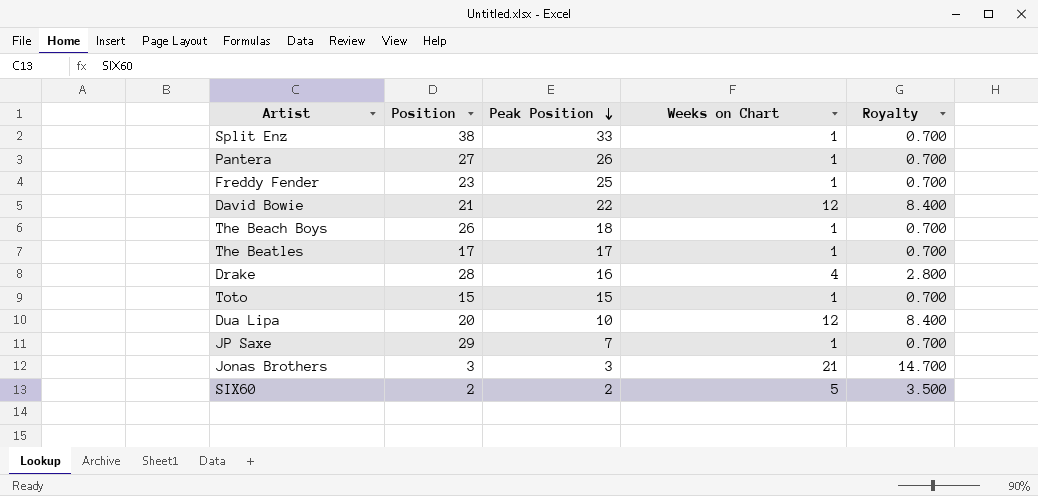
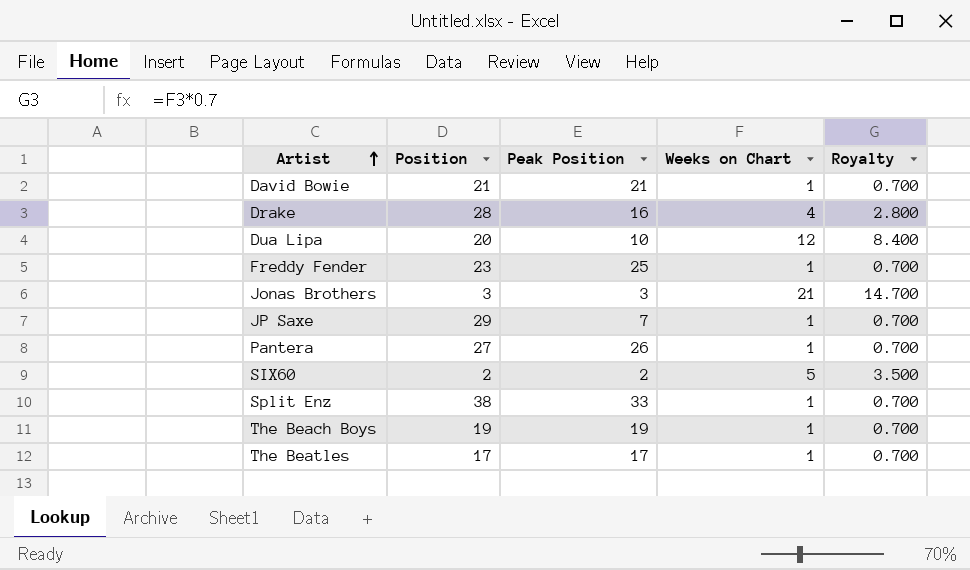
row order: Peak Position descending -> Artist ascending
row Toto: 15 | 15 | 1 | 0.700 -> none
David Bowie | Peak Position: 22 -> 21
David Bowie | Weeks on Chart: 12 -> 1
David Bowie | Royalty: 8.400 -> 0.700
The Beach Boys | Position: 26 -> 19
The Beach Boys | Peak Position: 18 -> 19

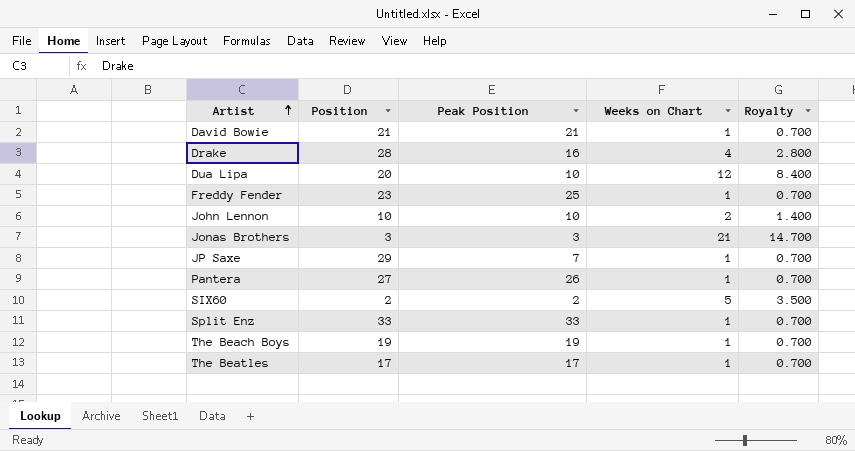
row John Lennon: none -> 10 | 10 | 2 | 1.400
Split Enz | Position: 38 -> 33

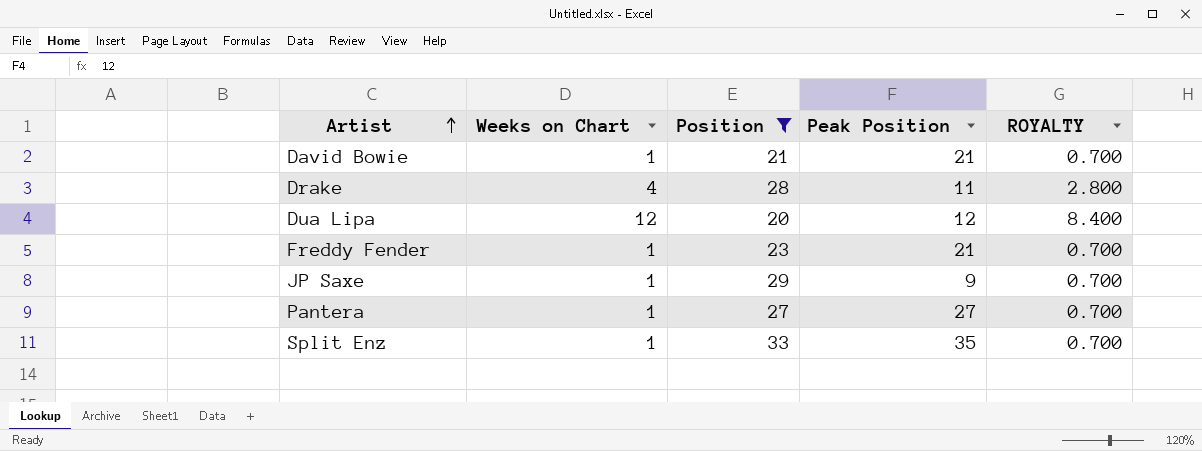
filter: none -> Position >= 20
column Weeks on Chart | position: 4 -> 2
column name: Royalty -> ROYALTY
Drake | Peak Position: 16 -> 11
Dua Lipa | Peak Position: 10 -> 12
Freddy Fender | Peak Position: 25 -> 21
JP Saxe | Peak Position: 7 -> 9
Pantera | Peak Position: 26 -> 27
Split Enz | Peak Position: 33 -> 35

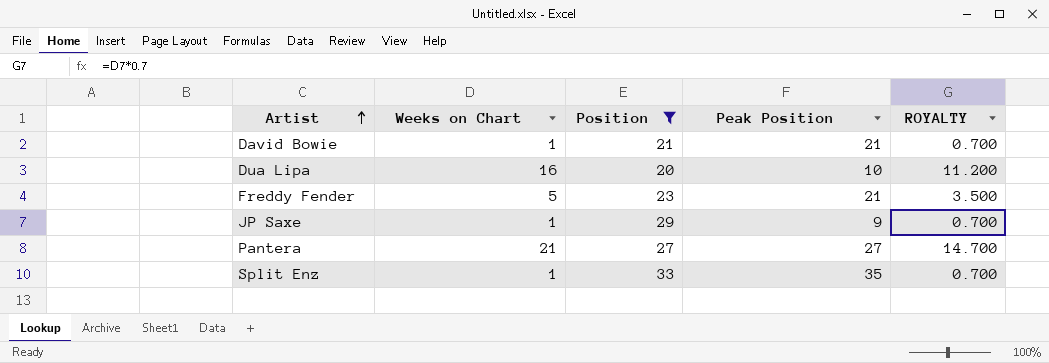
row Drake: 4 | 28 | 11 | 2.800 -> none
Dua Lipa | Weeks on Chart: 12 -> 16
Dua Lipa | Peak Position: 12 -> 10
Dua Lipa | ROYALTY: 8.400 -> 11.200
Freddy Fender | Weeks on Chart: 1 -> 5
Freddy Fender | ROYALTY: 0.700 -> 3.500
Pantera | Weeks on Chart: 1 -> 21
Pantera | ROYALTY: 0.700 -> 14.700

